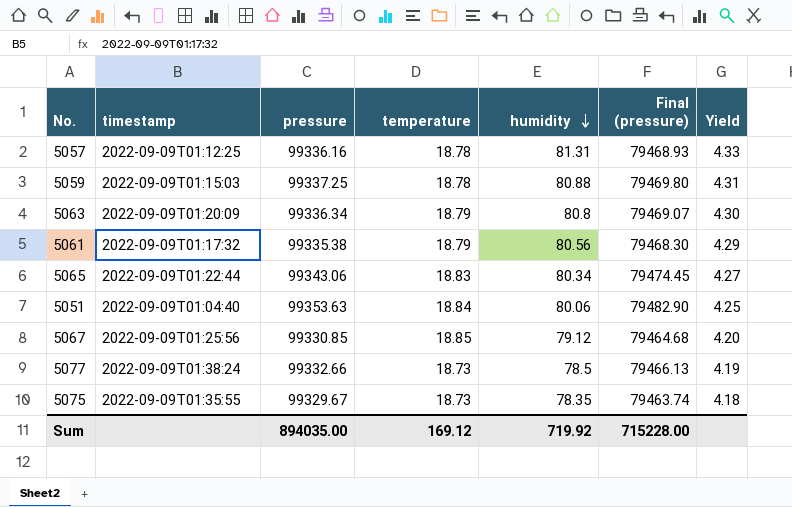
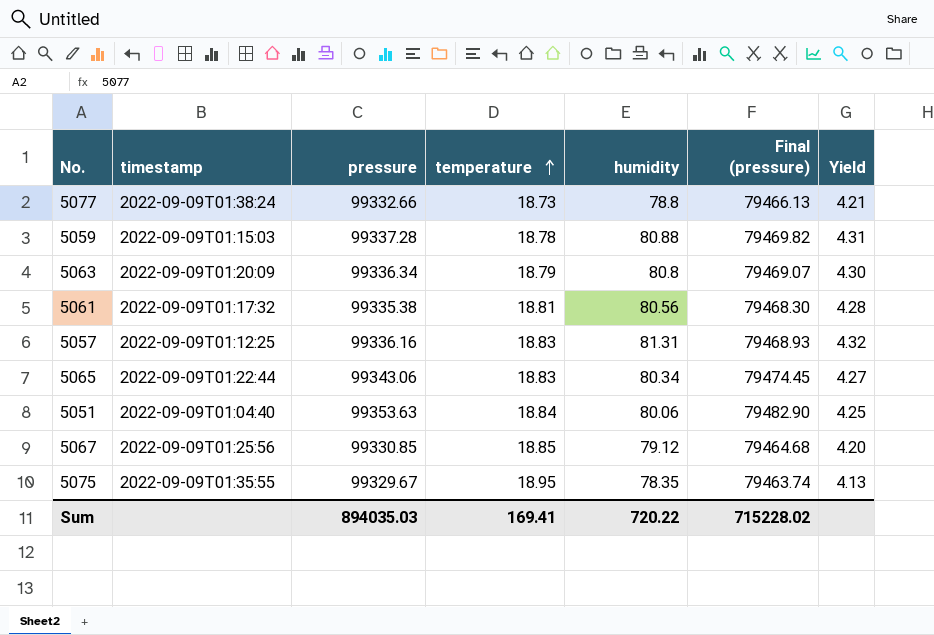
row order: humidity descending -> temperature ascending
5077 | humidity: 78.5 -> 78.8
5077 | Yield: 4.19 -> 4.21
5059 | pressure: 99337.25 -> 99337.28
5059 | Final (pressure): 79469.80 -> 79469.82
5061 | temperature: 18.79 -> 18.81
5061 | Yield: 4.29 -> 4.28
5057 | temperature: 18.78 -> 18.83
5057 | Yield: 4.33 -> 4.32
5075 | temperature: 18.73 -> 18.95
5075 | Yield: 4.18 -> 4.13
Sum | pressure: 894035.00 -> 894035.03
Sum | temperature: 169.12 -> 169.41
Sum | humidity: 719.92 -> 720.22
Sum | Final (pressure): 715228.00 -> 715228.02

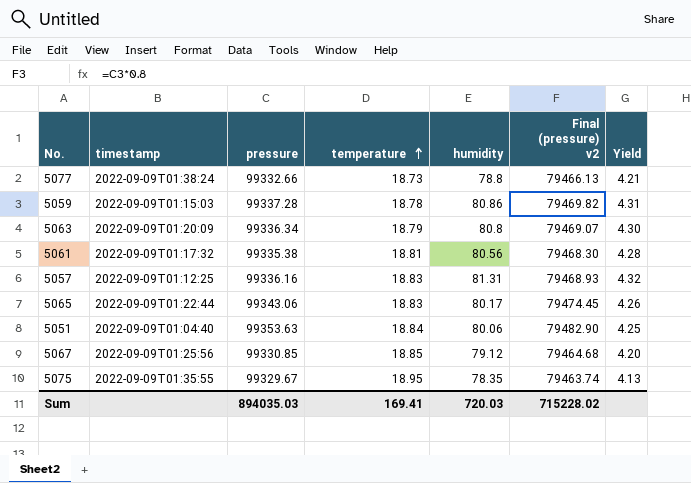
column name: Final (pressure) -> Final (pressure) v2
5059 | humidity: 80.88 -> 80.86
5065 | humidity: 80.34 -> 80.17
5065 | Yield: 4.27 -> 4.26
Sum | humidity: 720.22 -> 720.03

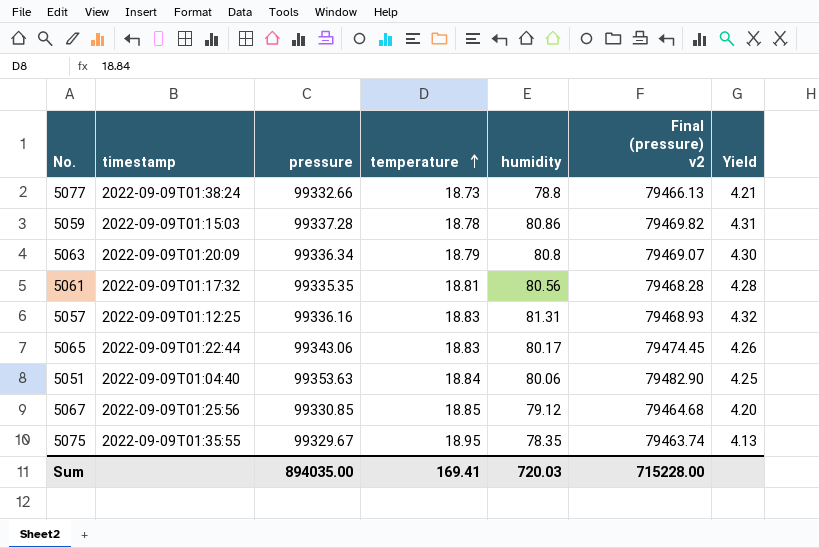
5061 | pressure: 99335.38 -> 99335.35
5061 | Final (pressure) v2: 79468.30 -> 79468.28
Sum | pressure: 894035.03 -> 894035.00
Sum | Final (pressure) v2: 715228.02 -> 715228.00

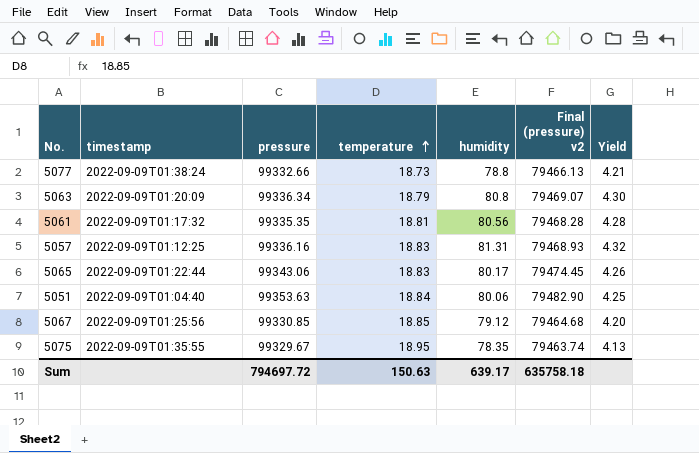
row 5059: 2022-09-09T01:15:03 | 99337.28 | 18.78 | 80.86 | 79469.82 | 4.31 -> none
Sum | pressure: 894035.00 -> 794697.72
Sum | temperature: 169.41 -> 150.63
Sum | humidity: 720.03 -> 639.17
Sum | Final (pressure) v2: 715228.00 -> 635758.18

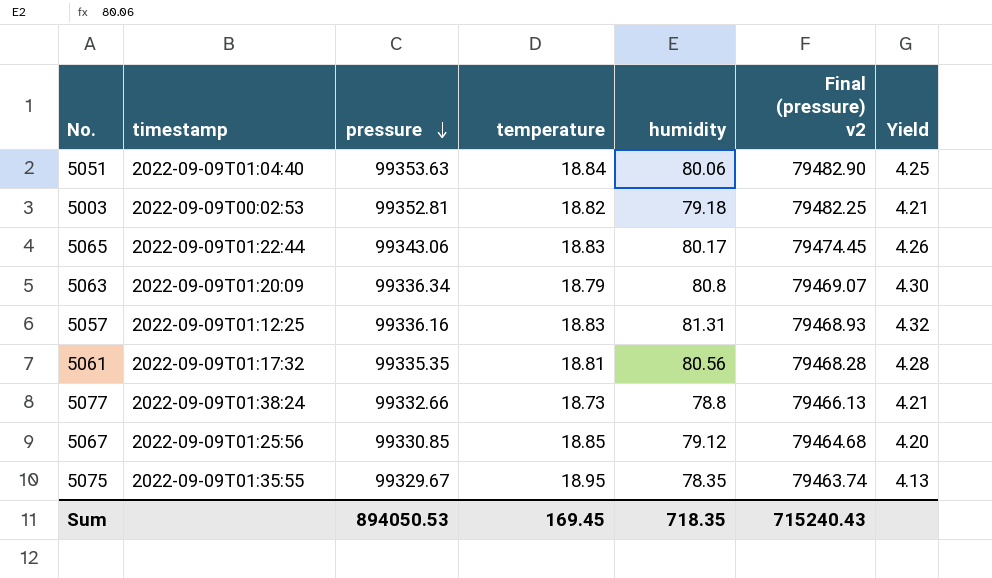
row order: temperature ascending -> pressure descending
row 5003: none -> 2022-09-09T00:02:53 | 99352.81 | 18.82 | 79.18 | 79482.25 | 4.21
Sum | pressure: 794697.72 -> 894050.53
Sum | temperature: 150.63 -> 169.45
Sum | humidity: 639.17 -> 718.35
Sum | Final (pressure) v2: 635758.18 -> 715240.43

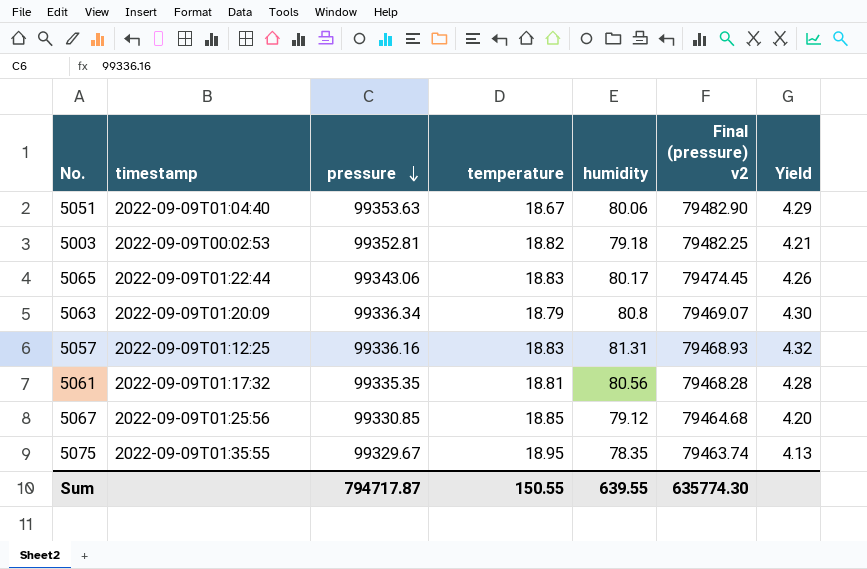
row 5077: 2022-09-09T01:38:24 | 99332.66 | 18.73 | 78.8 | 79466.13 | 4.21 -> none
5051 | temperature: 18.84 -> 18.67
5051 | Yield: 4.25 -> 4.29
Sum | pressure: 894050.53 -> 794717.87
Sum | temperature: 169.45 -> 150.55
Sum | humidity: 718.35 -> 639.55
Sum | Final (pressure) v2: 715240.43 -> 635774.30

